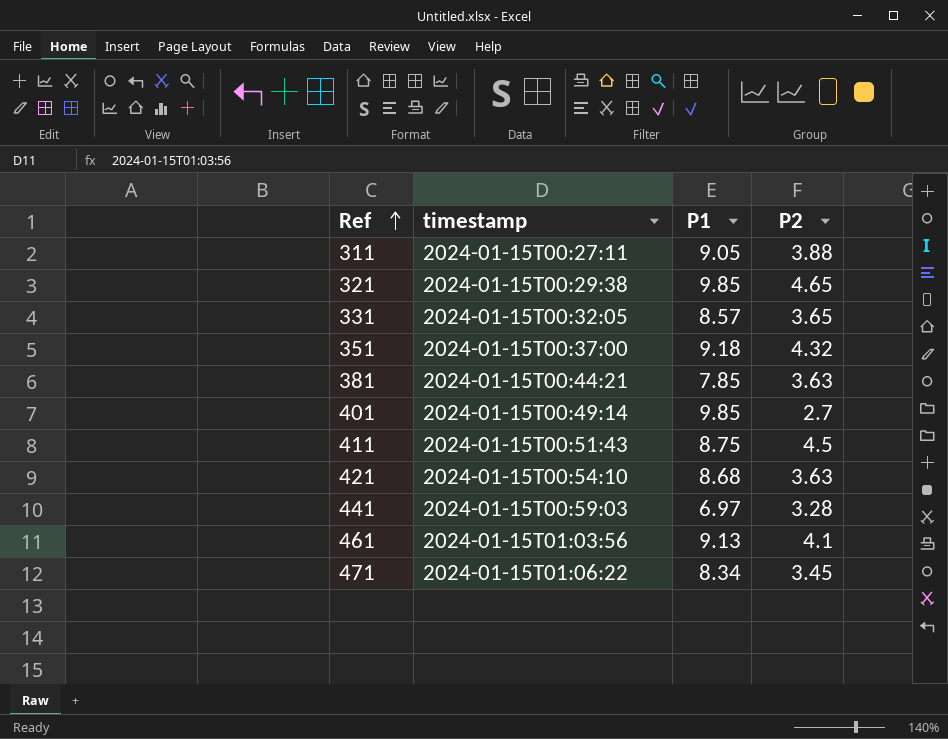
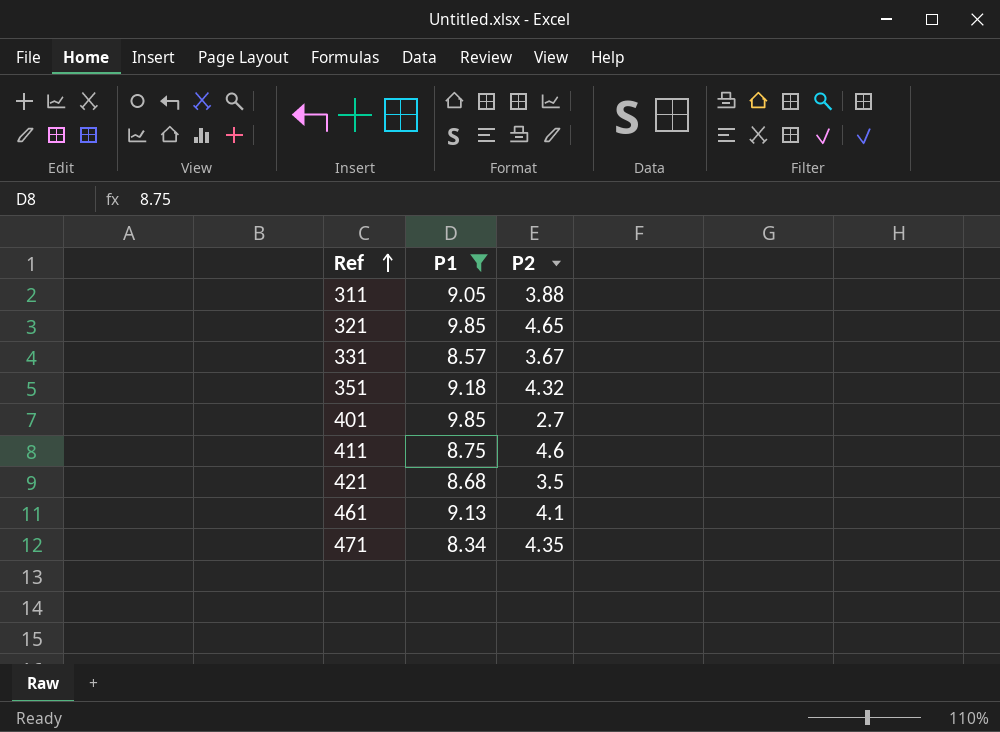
filter: none -> P1 >= 8.34
column timestamp | position: 2 -> none
331 | P2: 3.65 -> 3.67
411 | P2: 4.5 -> 4.6
421 | P2: 3.63 -> 3.5
471 | P2: 3.45 -> 4.35

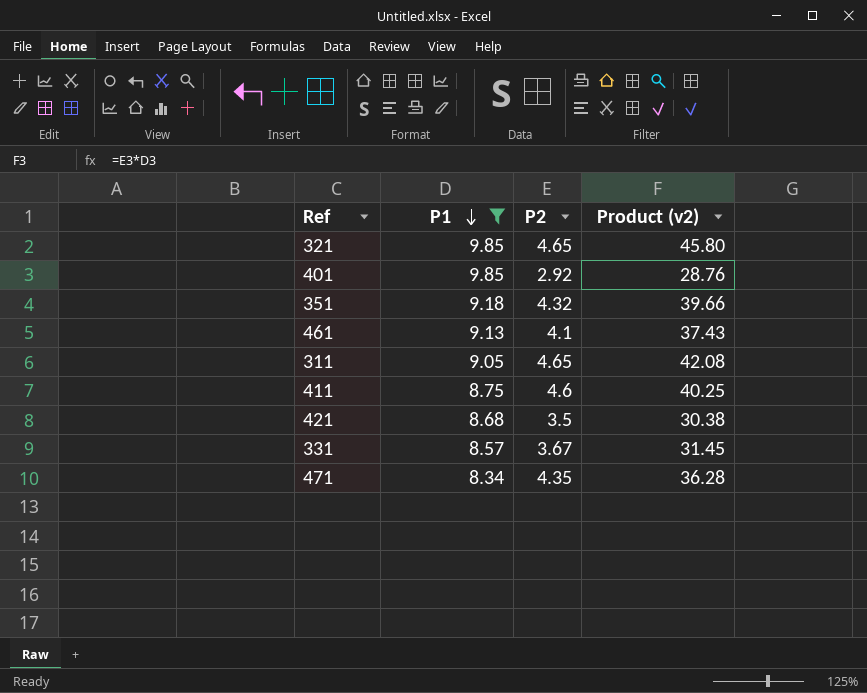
row order: Ref ascending -> P1 descending
column Product (v2) | formula: none -> [P1] * [P2]
401 | P2: 2.7 -> 2.92
311 | P2: 3.88 -> 4.65

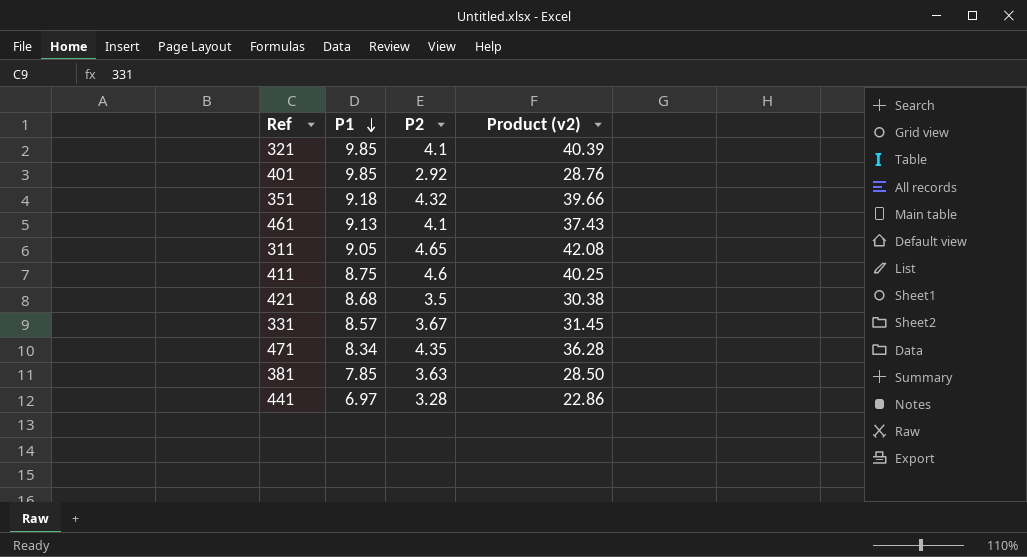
filter: P1 >= 8.34 -> none
321 | P2: 4.65 -> 4.1
321 | Product (v2): 45.80 -> 40.39

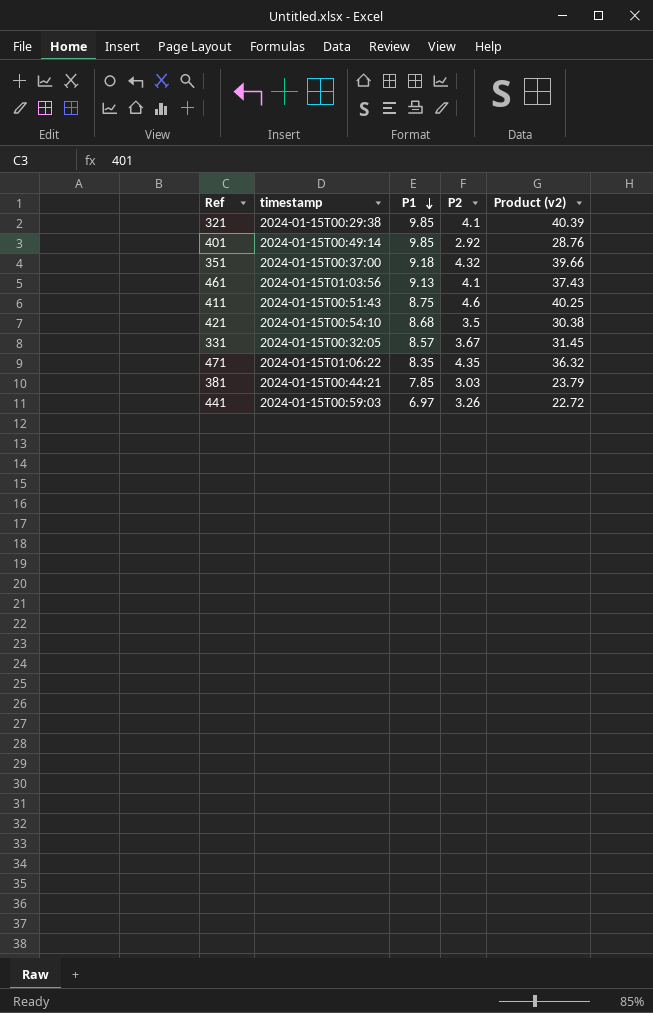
column timestamp | position: none -> 2
row 311: 9.05 | 4.65 | 42.08 -> none
471 | P1: 8.34 -> 8.35
471 | Product (v2): 36.28 -> 36.32
381 | P2: 3.63 -> 3.03
381 | Product (v2): 28.50 -> 23.79
441 | P2: 3.28 -> 3.26
441 | Product (v2): 22.86 -> 22.72

